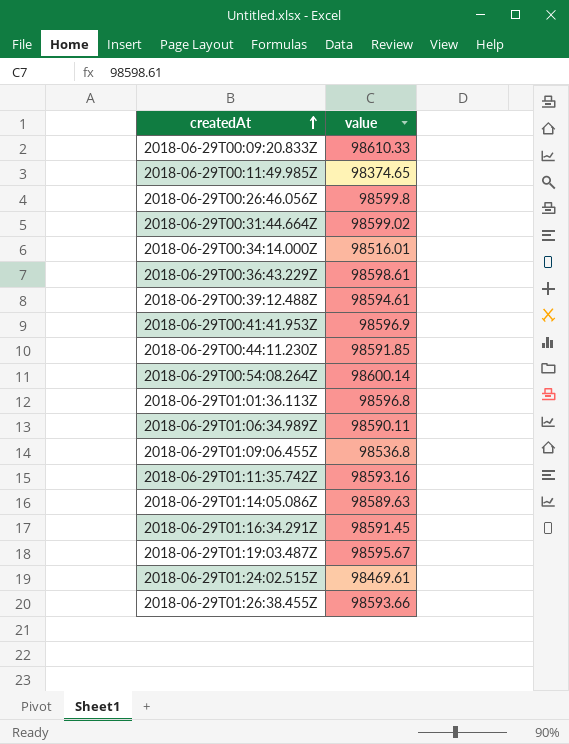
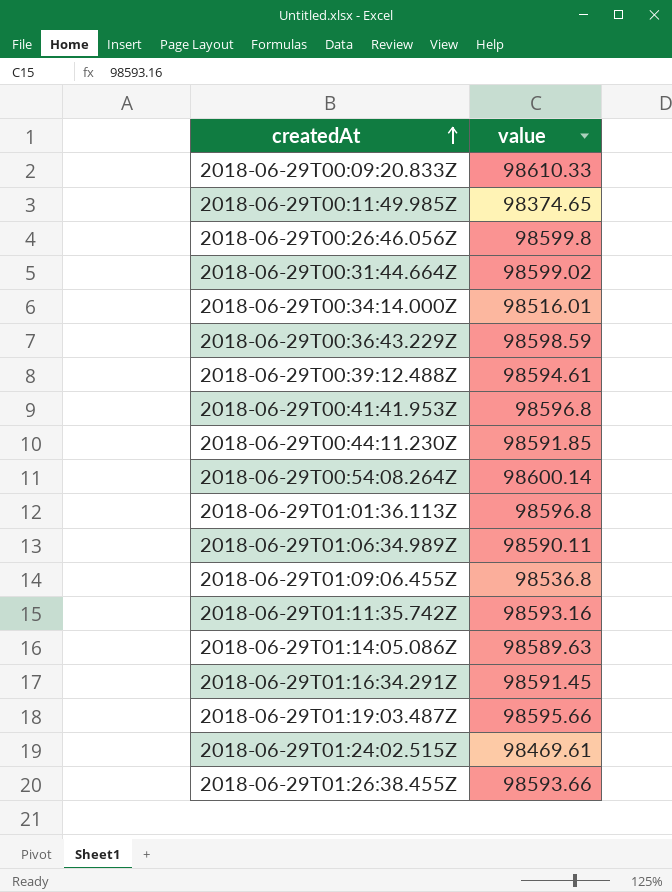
2018-06-29T00:36:43.229Z | value: 98598.61 -> 98598.59
2018-06-29T00:41:41.953Z | value: 98596.9 -> 98596.8
2018-06-29T01:19:03.487Z | value: 98595.67 -> 98595.66

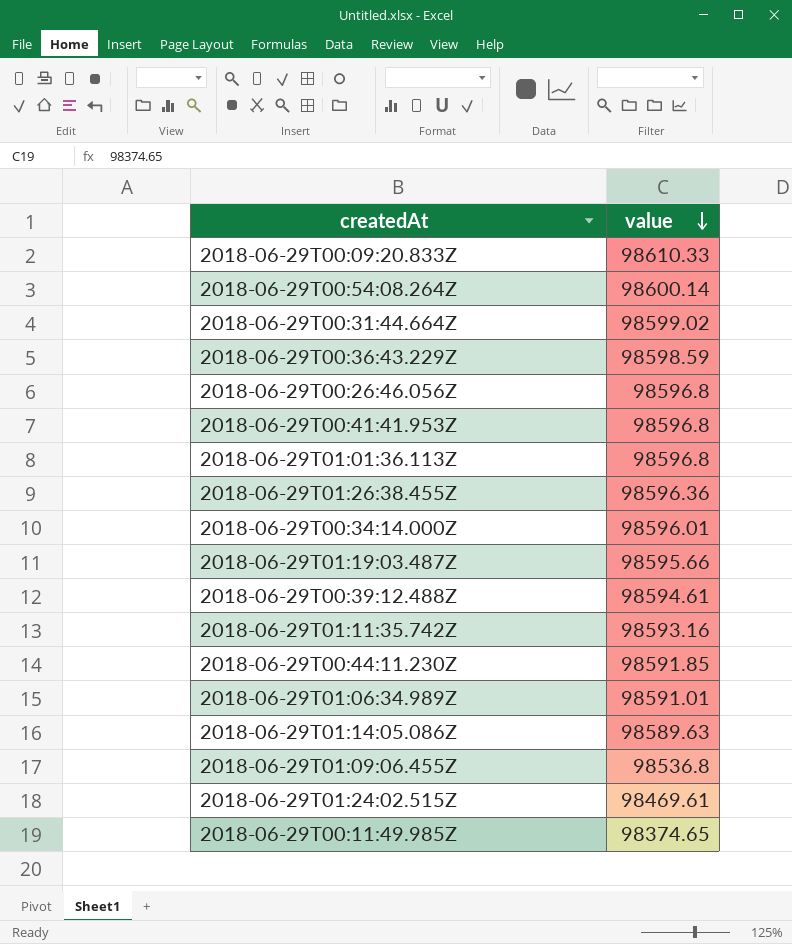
row order: createdAt ascending -> value descending
row 2018-06-29T01:16:34.291Z: 98591.45 -> none
2018-06-29T00:26:46.056Z | value: 98599.8 -> 98596.8
2018-06-29T01:26:38.455Z | value: 98593.66 -> 98596.36
2018-06-29T00:34:14.000Z | value: 98516.01 -> 98596.01
2018-06-29T01:06:34.989Z | value: 98590.11 -> 98591.01

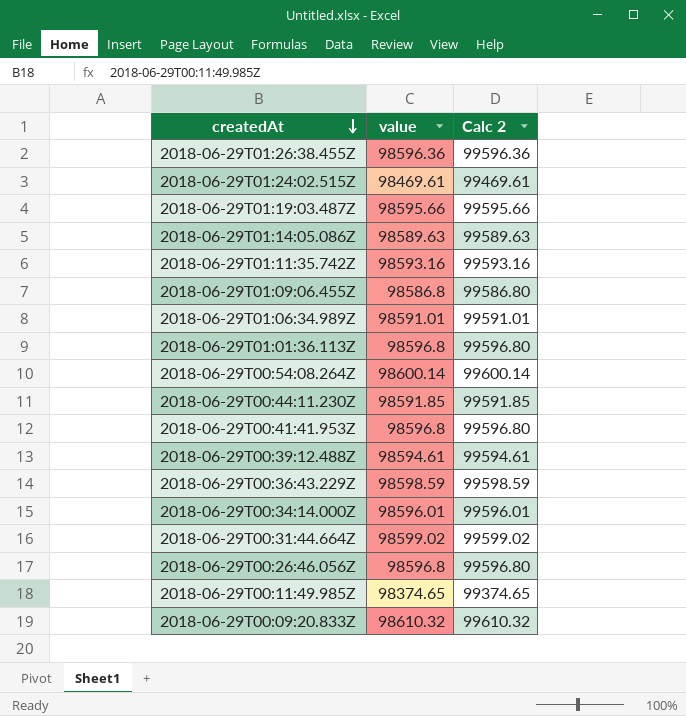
row order: value descending -> createdAt descending
column Calc 2 | formula: none -> [value] + 1000
2018-06-29T01:09:06.455Z | value: 98536.8 -> 98586.8
2018-06-29T00:09:20.833Z | value: 98610.33 -> 98610.32

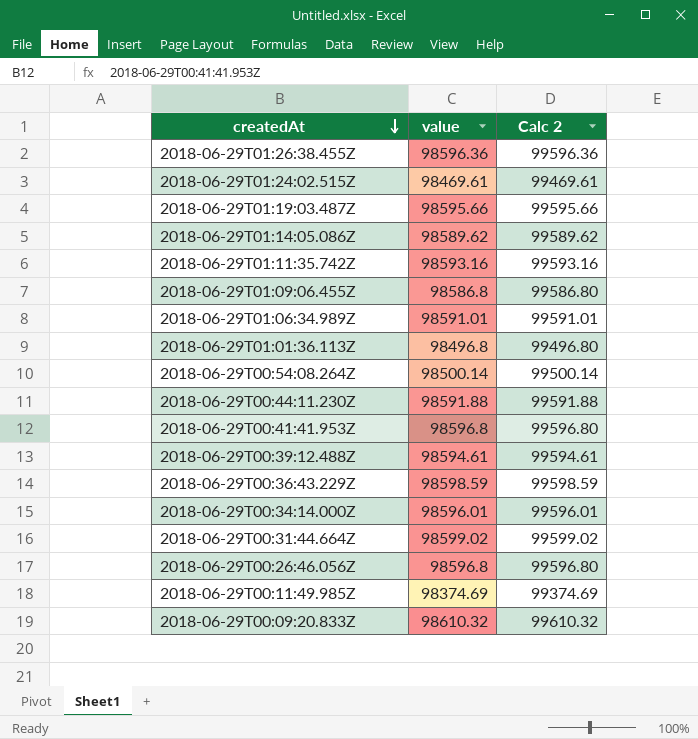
2018-06-29T01:14:05.086Z | value: 98589.63 -> 98589.62
2018-06-29T01:14:05.086Z | Calc 2: 99589.63 -> 99589.62
2018-06-29T01:01:36.113Z | value: 98596.8 -> 98496.8
2018-06-29T01:01:36.113Z | Calc 2: 99596.80 -> 99496.80
2018-06-29T00:54:08.264Z | value: 98600.14 -> 98500.14
2018-06-29T00:54:08.264Z | Calc 2: 99600.14 -> 99500.14
2018-06-29T00:44:11.230Z | value: 98591.85 -> 98591.88
2018-06-29T00:44:11.230Z | Calc 2: 99591.85 -> 99591.88
2018-06-29T00:11:49.985Z | value: 98374.65 -> 98374.69
2018-06-29T00:11:49.985Z | Calc 2: 99374.65 -> 99374.69

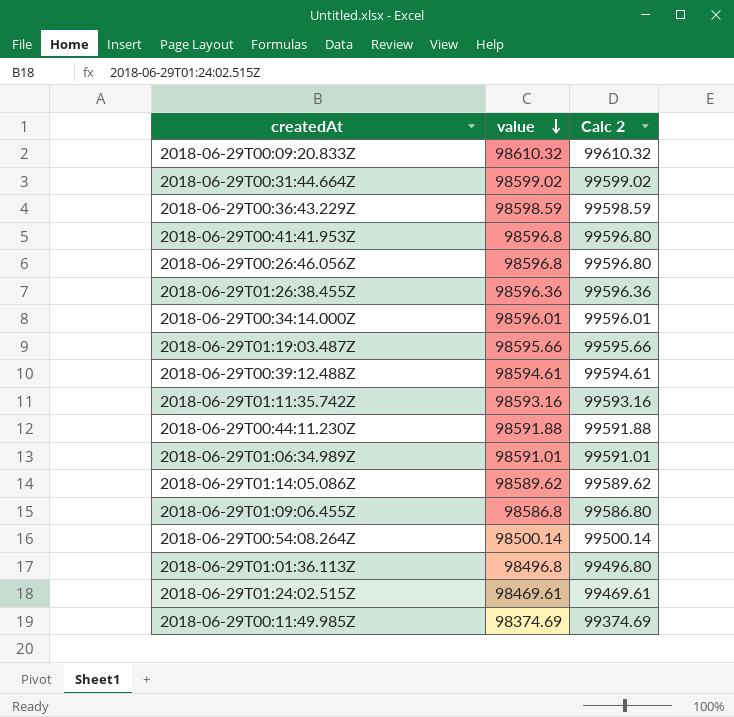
row order: createdAt descending -> value descending

